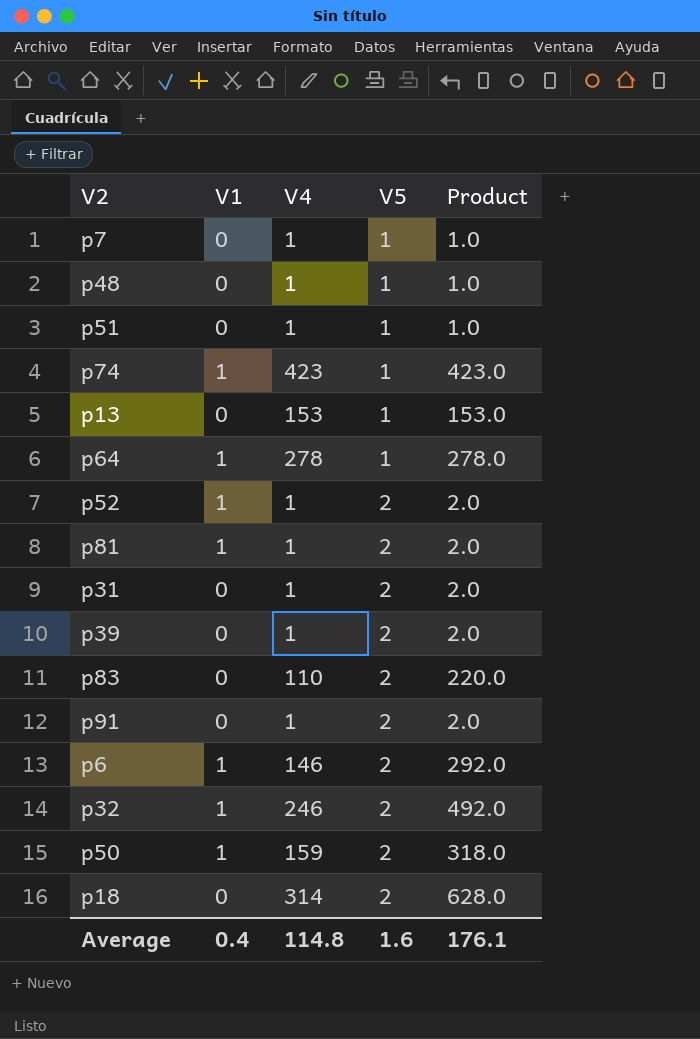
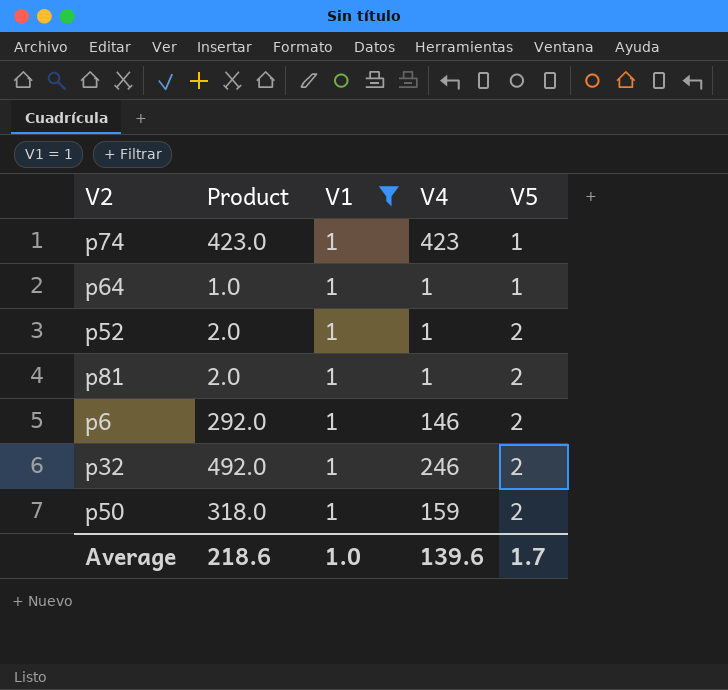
filter: none -> V1 = 1
column Product | position: 5 -> 2
p64 | Product: 278.0 -> 1.0
p64 | V4: 278 -> 1
Average | Product: 176.1 -> 218.6
Average | V1: 0.4 -> 1.0
Average | V4: 114.8 -> 139.6
Average | V5: 1.6 -> 1.7

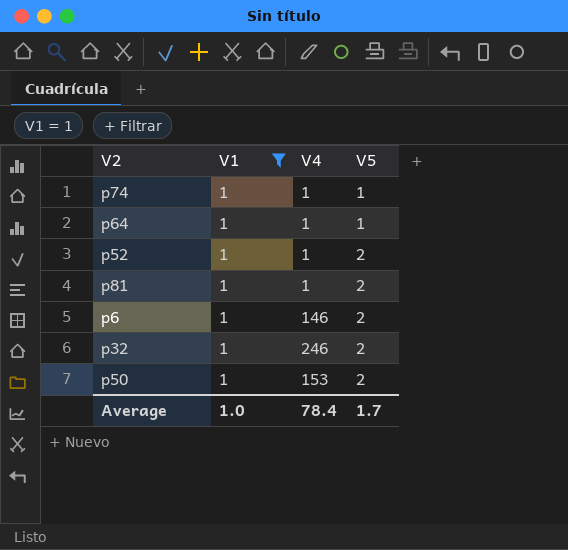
column Product | formula: [V4] * [V5] -> none
p74 | V4: 423 -> 1
p50 | V4: 159 -> 153
Average | V4: 139.6 -> 78.4

